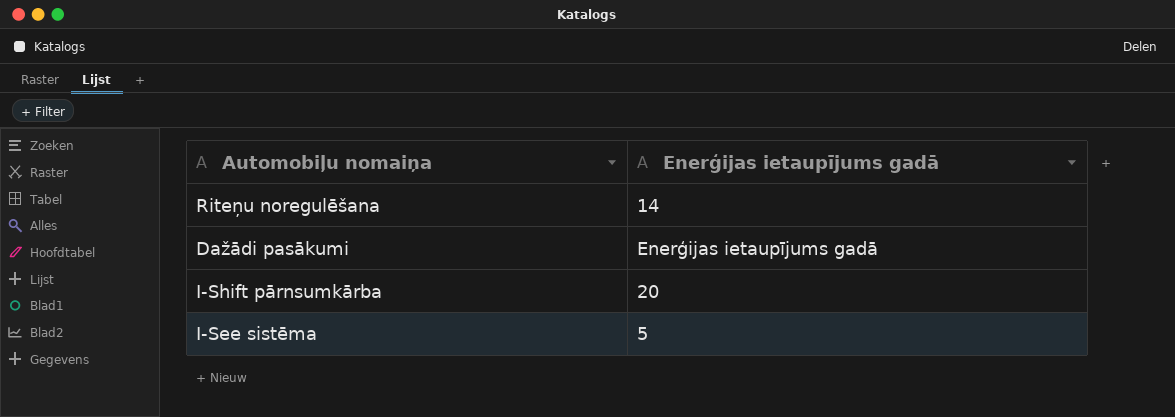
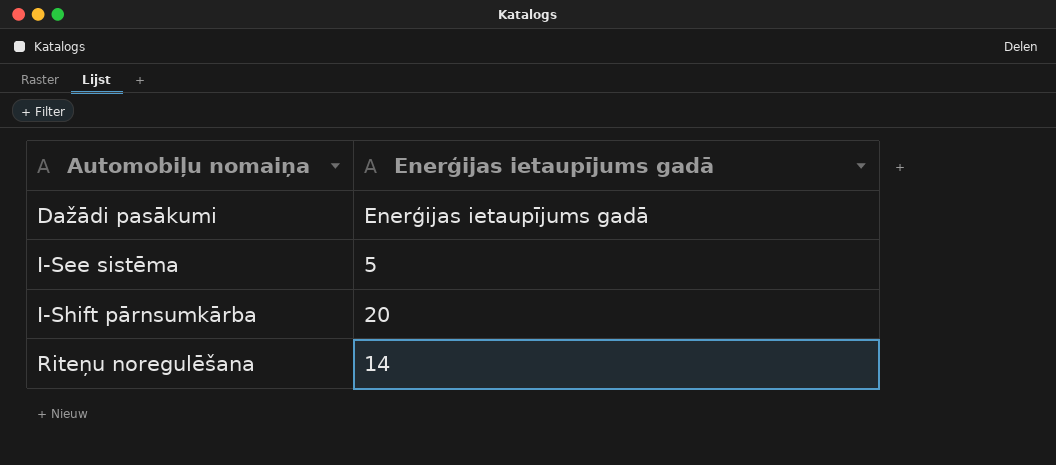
row order: none -> Automobiļu nomaiņa ascending

